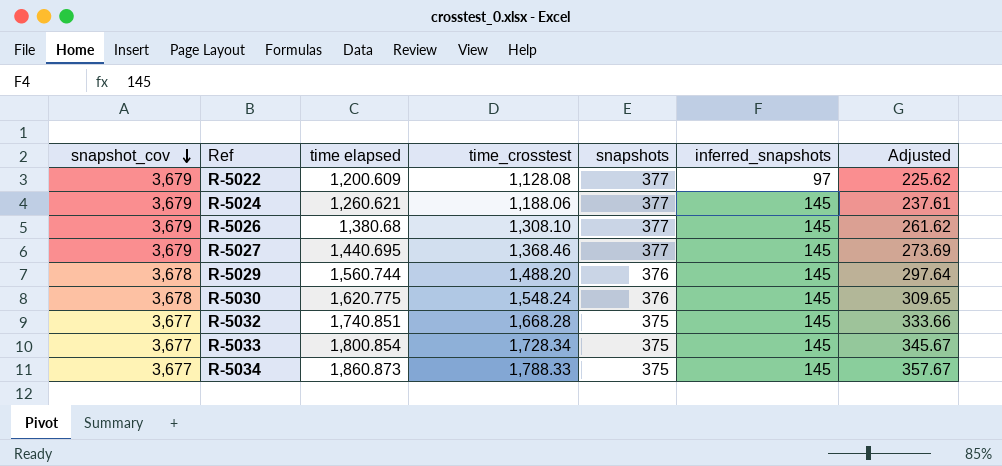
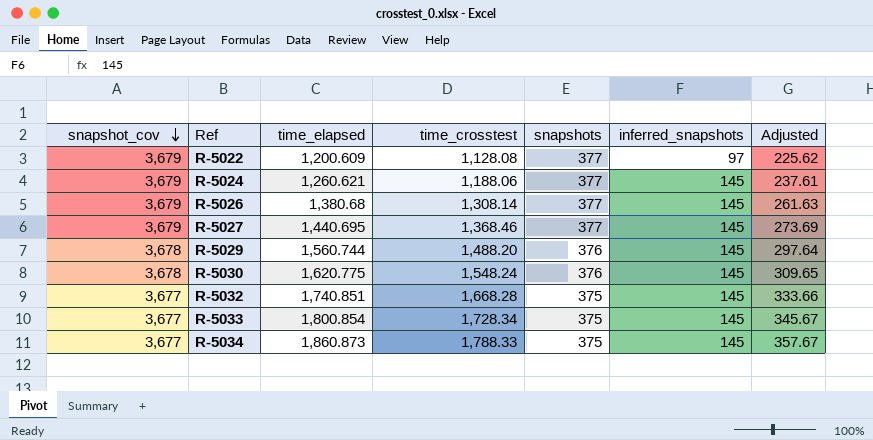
column name: time elapsed -> time_elapsed
R-5026 | time_crosstest: 1,308.10 -> 1,308.14
R-5026 | Adjusted: 261.62 -> 261.63

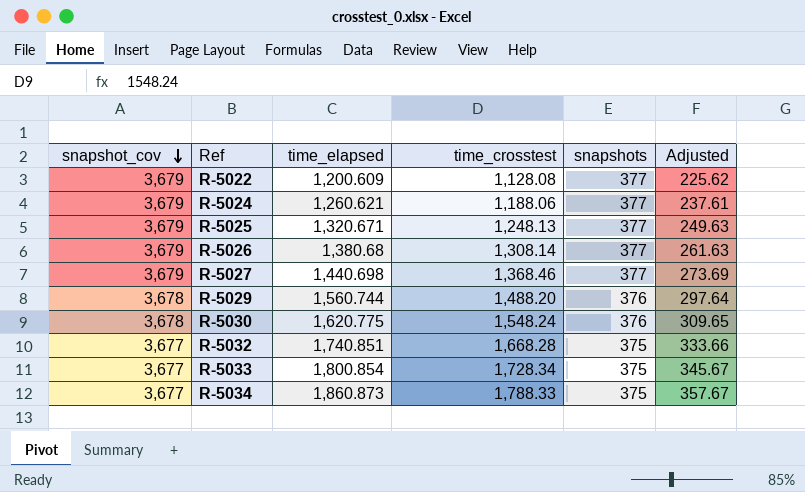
column inferred_snapshots | position: 6 -> none
row R-5025: none -> 3,679 | 1,320.671 | 1,248.13 | 377 | 249.63
R-5027 | time_elapsed: 1,440.695 -> 1,440.698

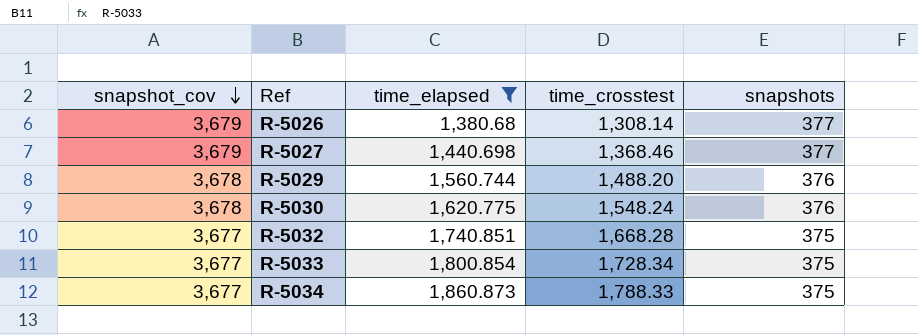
filter: none -> time_elapsed >= 1,380.68
column Adjusted | formula: [time_crosstest] * 0.2 -> none

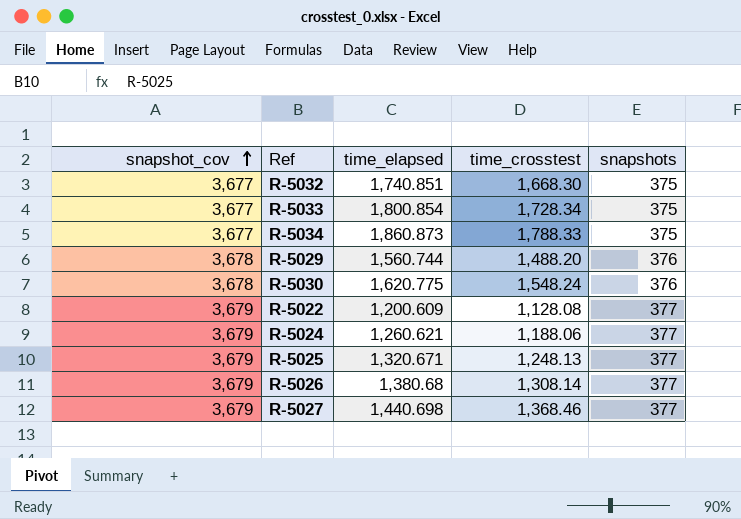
filter: time_elapsed >= 1,380.68 -> none
row order: snapshot_cov descending -> snapshot_cov ascending
R-5032 | time_crosstest: 1,668.28 -> 1,668.30

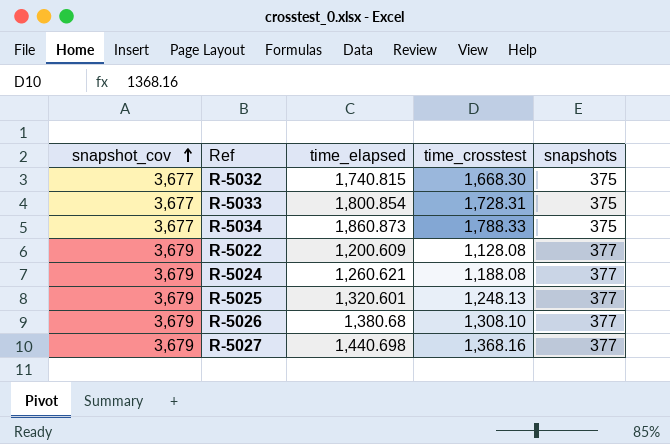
row R-5029: 3,678 | 1,560.744 | 1,488.20 | 376 -> none
row R-5030: 3,678 | 1,620.775 | 1,548.24 | 376 -> none
R-5032 | time_elapsed: 1,740.851 -> 1,740.815
R-5033 | time_crosstest: 1,728.34 -> 1,728.31
R-5024 | time_crosstest: 1,188.06 -> 1,188.08
R-5025 | time_elapsed: 1,320.671 -> 1,320.601
R-5026 | time_crosstest: 1,308.14 -> 1,308.10
R-5027 | time_crosstest: 1,368.46 -> 1,368.16

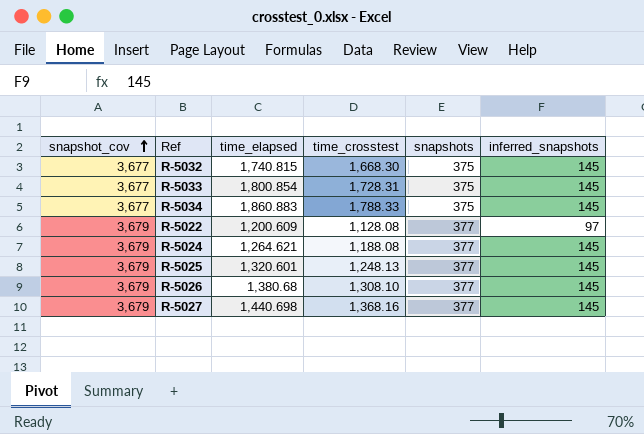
column inferred_snapshots | position: none -> 6
R-5034 | time_elapsed: 1,860.873 -> 1,860.883
R-5024 | time_elapsed: 1,260.621 -> 1,264.621

